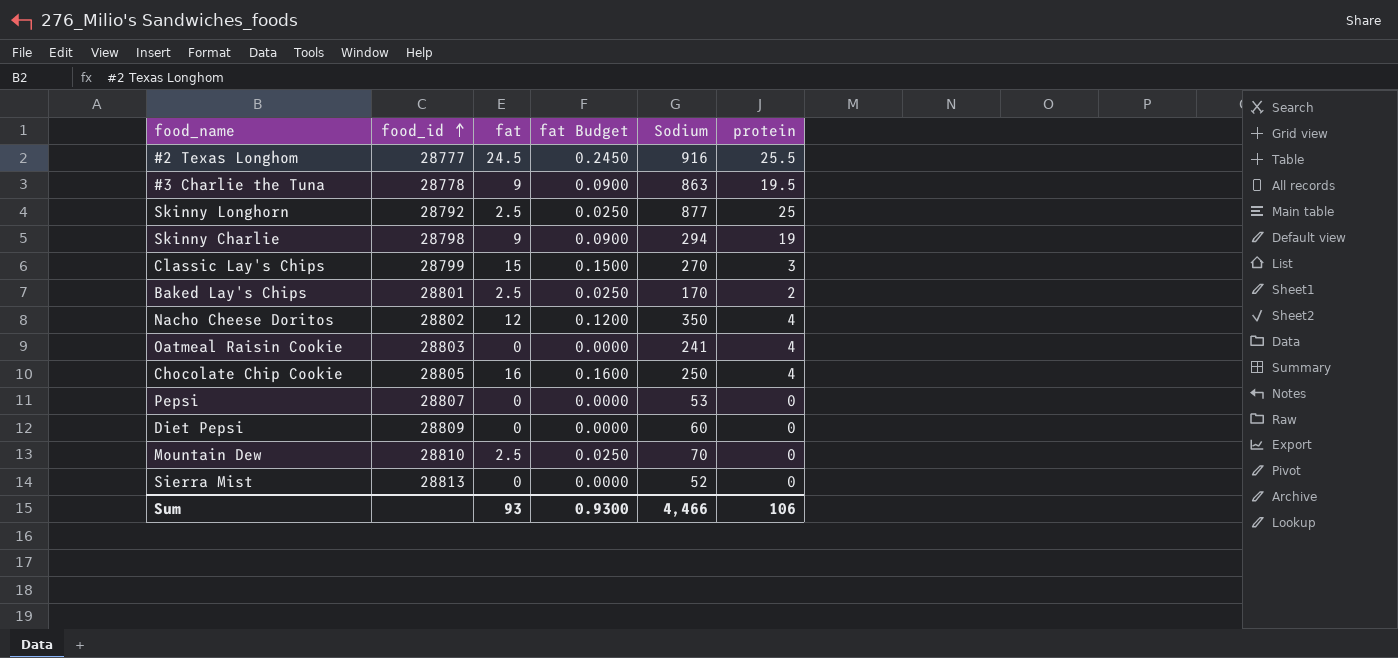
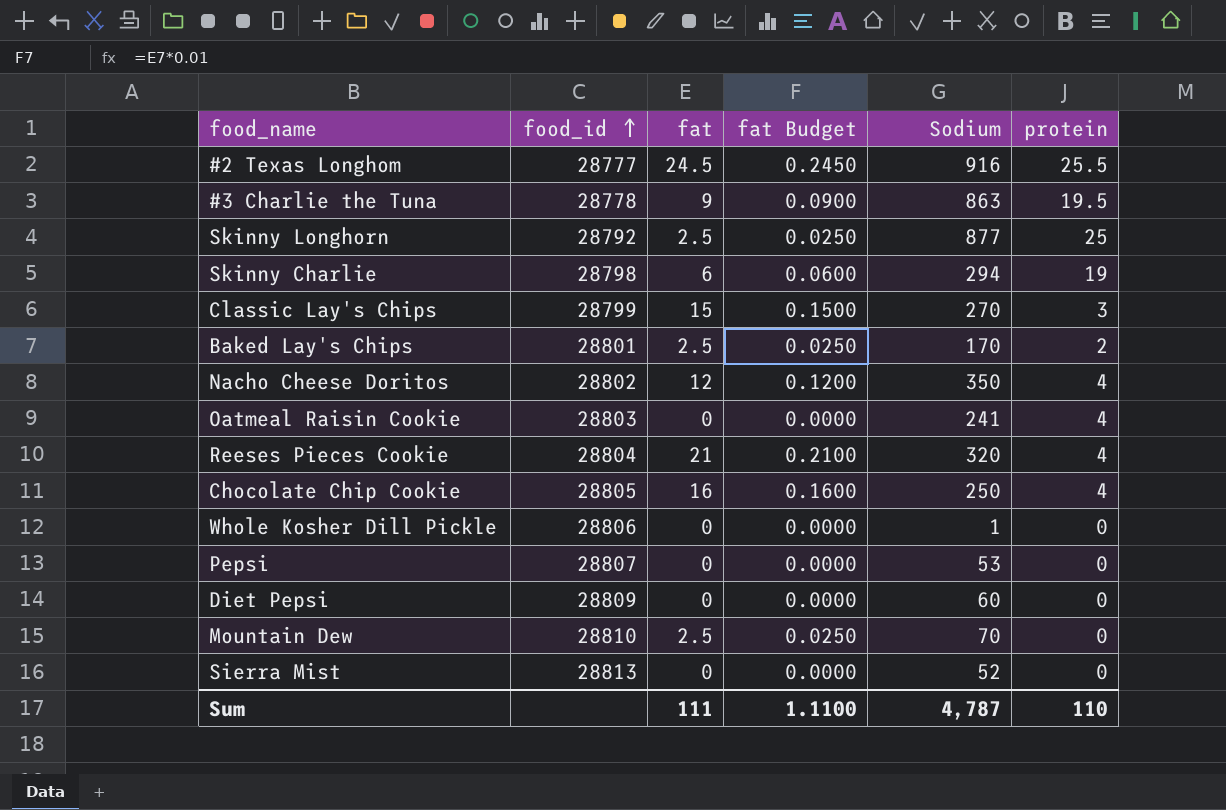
Skinny Charlie | fat: 9 -> 6
Skinny Charlie | fat Budget: 0.0900 -> 0.0600
row Reeses Pieces Cookie: none -> 28804 | 21 | 0.2100 | 320 | 4
row Whole Kosher Dill Pickle: none -> 28806 | 0 | 0.0000 | 1 | 0
Sum | fat: 93 -> 111
Sum | fat Budget: 0.9300 -> 1.1100
Sum | Sodium: 4,466 -> 4,787
Sum | protein: 106 -> 110

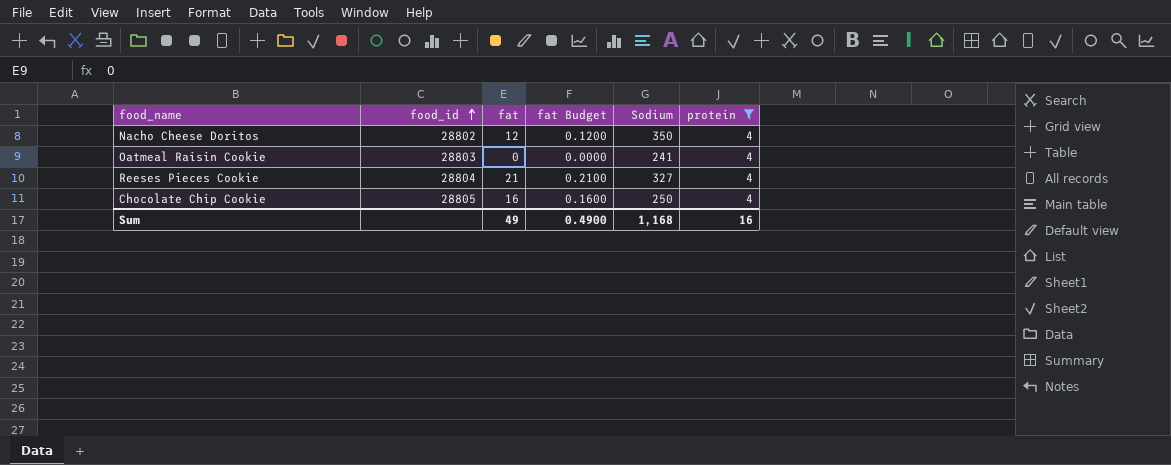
filter: none -> protein = 4
Reeses Pieces Cookie | Sodium: 320 -> 327
Sum | fat: 111 -> 49
Sum | fat Budget: 1.1100 -> 0.4900
Sum | Sodium: 4,787 -> 1,168
Sum | protein: 110 -> 16

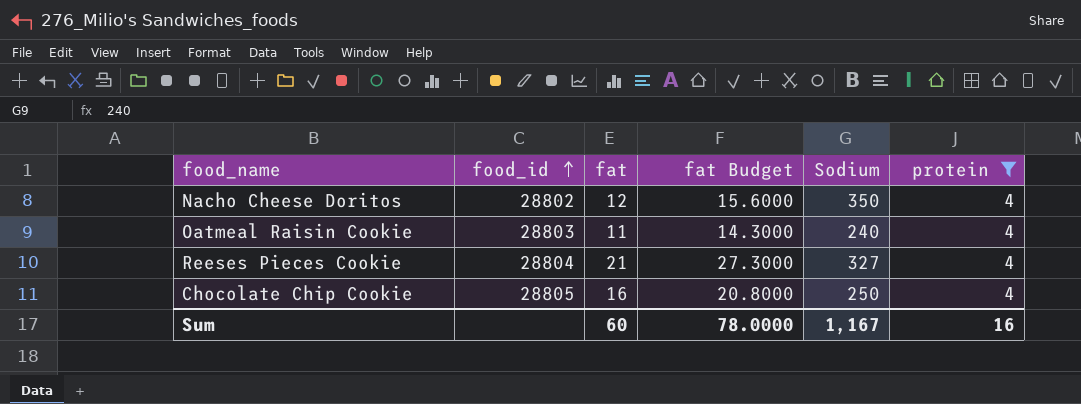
column fat Budget | formula: [fat] * 0.01 -> [fat] * 1.3
Oatmeal Raisin Cookie | fat: 0 -> 11
Oatmeal Raisin Cookie | Sodium: 241 -> 240
Sum | fat: 49 -> 60
Sum | fat Budget: 0.4900 -> 78.0000
Sum | Sodium: 1,168 -> 1,167

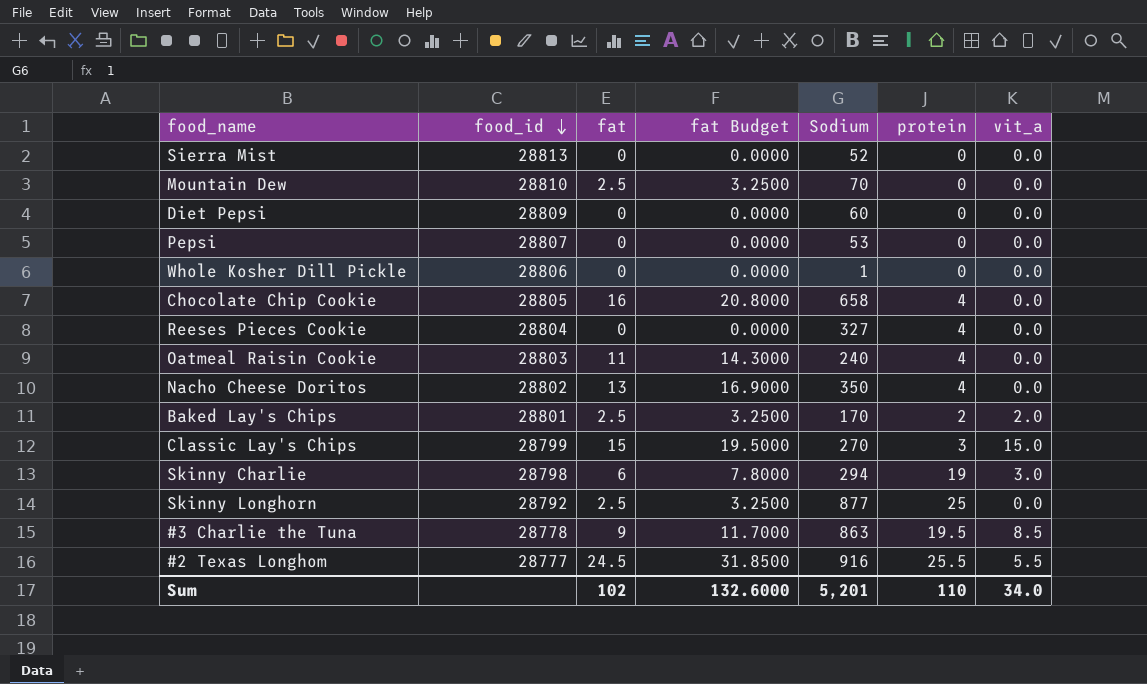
filter: protein = 4 -> none
row order: food_id ascending -> food_id descending
column vit_a | position: none -> 7
Chocolate Chip Cookie | Sodium: 250 -> 658
Reeses Pieces Cookie | fat: 21 -> 0
Reeses Pieces Cookie | fat Budget: 27.3000 -> 0.0000
Nacho Cheese Doritos | fat: 12 -> 13
Nacho Cheese Doritos | fat Budget: 15.6000 -> 16.9000
Sum | fat: 60 -> 102
Sum | fat Budget: 78.0000 -> 132.6000
Sum | Sodium: 1,167 -> 5,201
Sum | protein: 16 -> 110

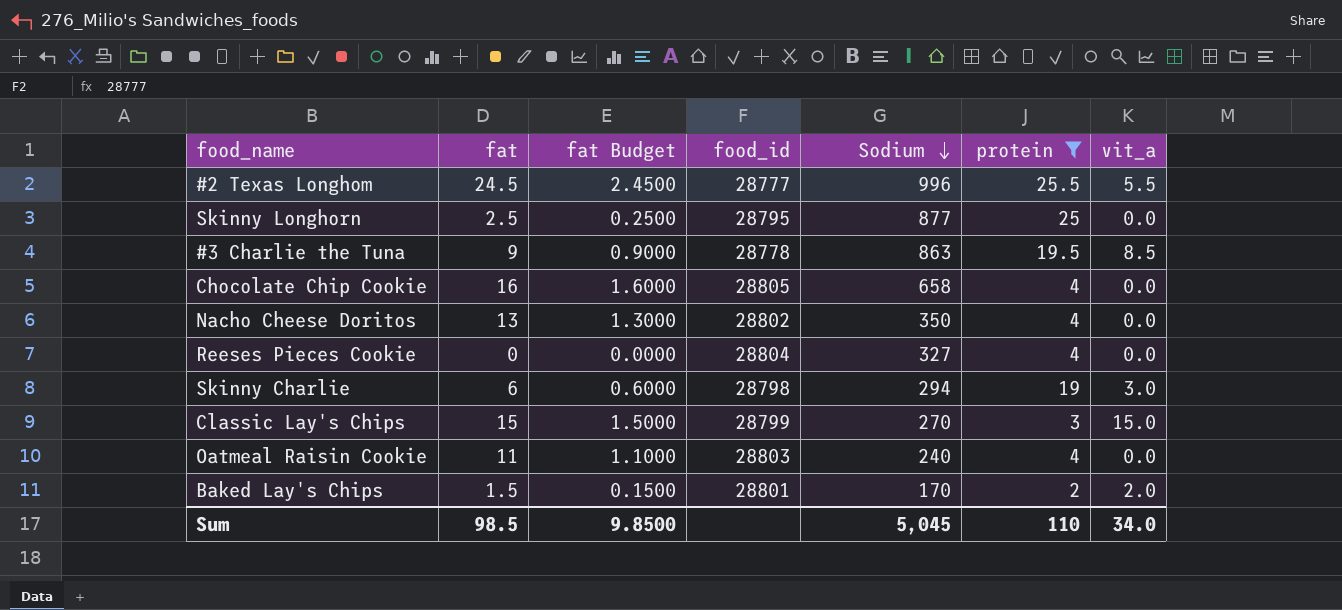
filter: none -> protein != 0
row order: food_id descending -> Sodium descending
column fat Budget | formula: [fat] * 1.3 -> [fat] * 0.1
column food_id | position: 2 -> 4
#2 Texas Longhom | Sodium: 916 -> 996
Skinny Longhorn | food_id: 28792 -> 28795
Baked Lay's Chips | fat: 2.5 -> 1.5
Sum | fat: 102 -> 98.5
Sum | fat Budget: 132.6000 -> 9.8500
Sum | Sodium: 5,201 -> 5,045

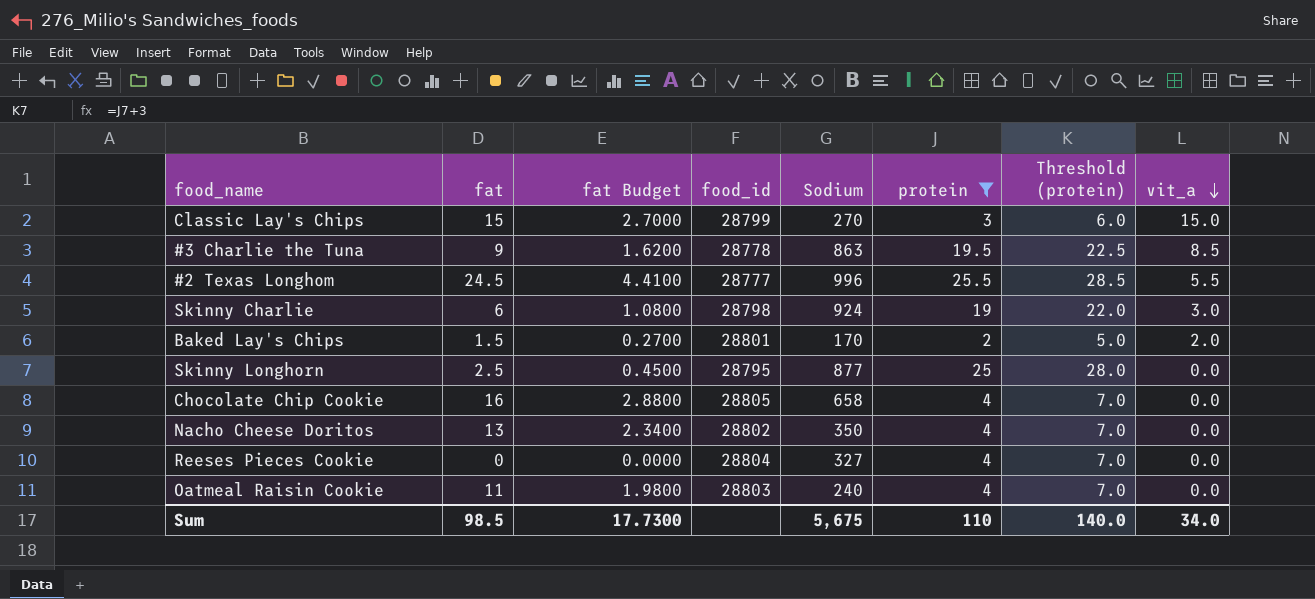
row order: Sodium descending -> vit_a descending
column fat Budget | formula: [fat] * 0.1 -> [fat] * 0.18
column Threshold (protein) | formula: none -> [protein] + 3
Skinny Charlie | Sodium: 294 -> 924
Sum | fat Budget: 9.8500 -> 17.7300
Sum | Sodium: 5,045 -> 5,675

